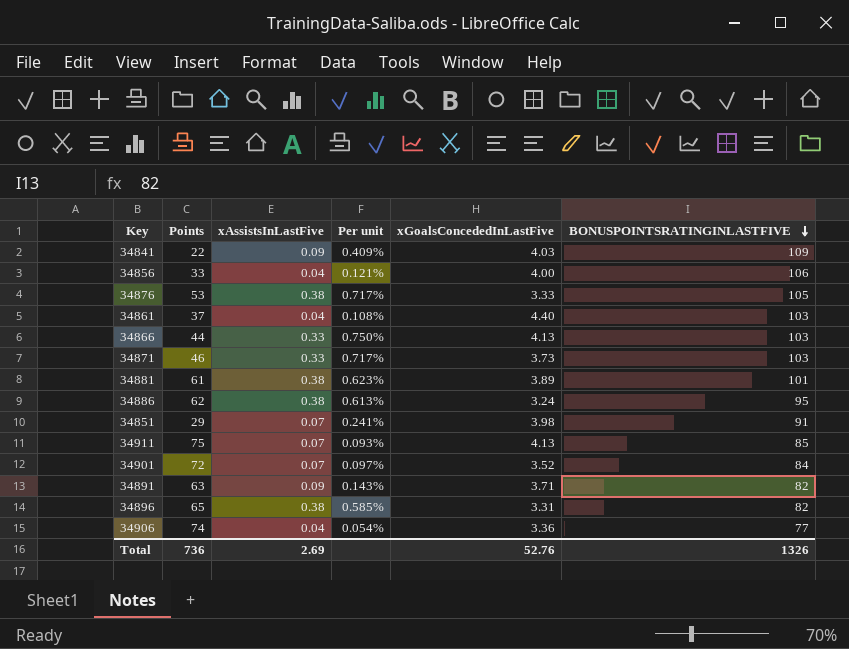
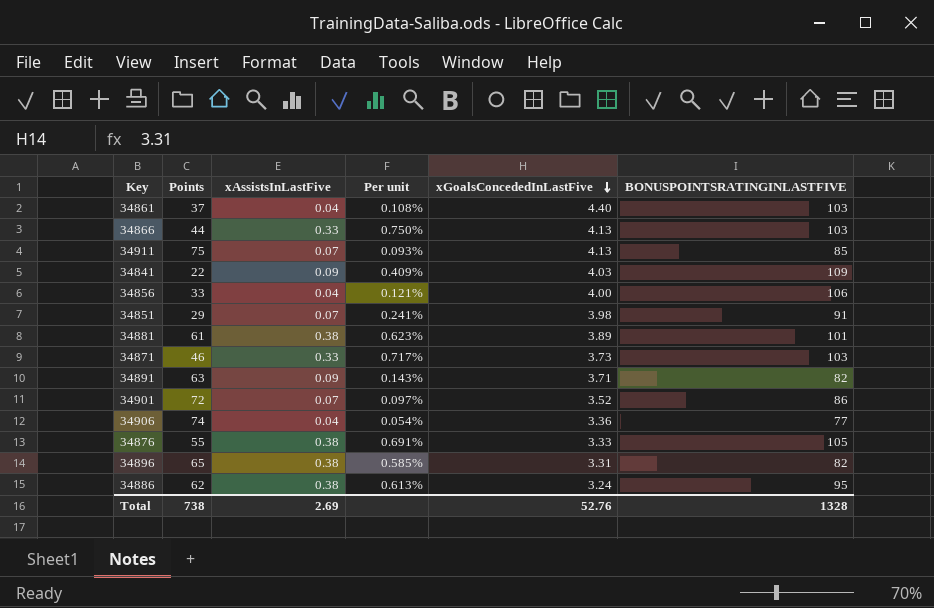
row order: BONUSPOINTSRATINGINLASTFIVE descending -> xGoalsConcededInLastFive descending
34901 | BONUSPOINTSRATINGINLASTFIVE: 84 -> 86
34876 | Points: 53 -> 55
34876 | Per unit: 0.717% -> 0.691%
Total | Points: 736 -> 738
Total | BONUSPOINTSRATINGINLASTFIVE: 1326 -> 1328

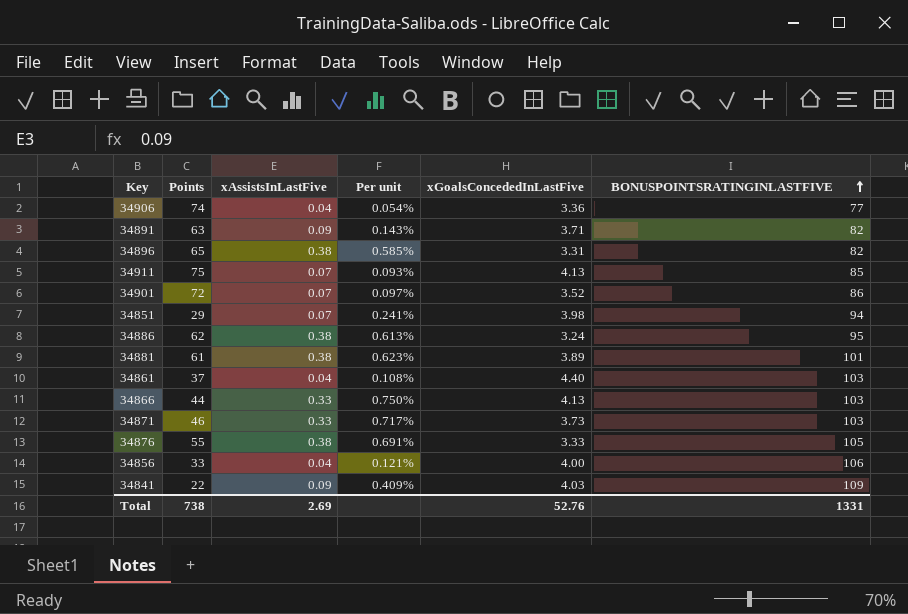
row order: xGoalsConcededInLastFive descending -> BONUSPOINTSRATINGINLASTFIVE ascending
34851 | BONUSPOINTSRATINGINLASTFIVE: 91 -> 94
Total | BONUSPOINTSRATINGINLASTFIVE: 1328 -> 1331

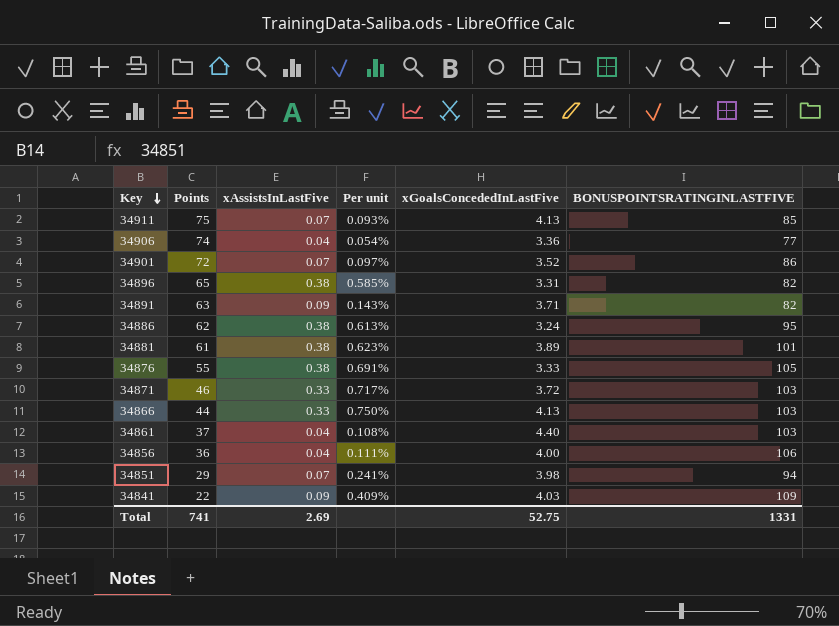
row order: BONUSPOINTSRATINGINLASTFIVE ascending -> Key descending
34871 | xGoalsConcededInLastFive: 3.73 -> 3.72
34856 | Points: 33 -> 36
34856 | Per unit: 0.121% -> 0.111%
Total | Points: 738 -> 741
Total | xGoalsConcededInLastFive: 52.76 -> 52.75

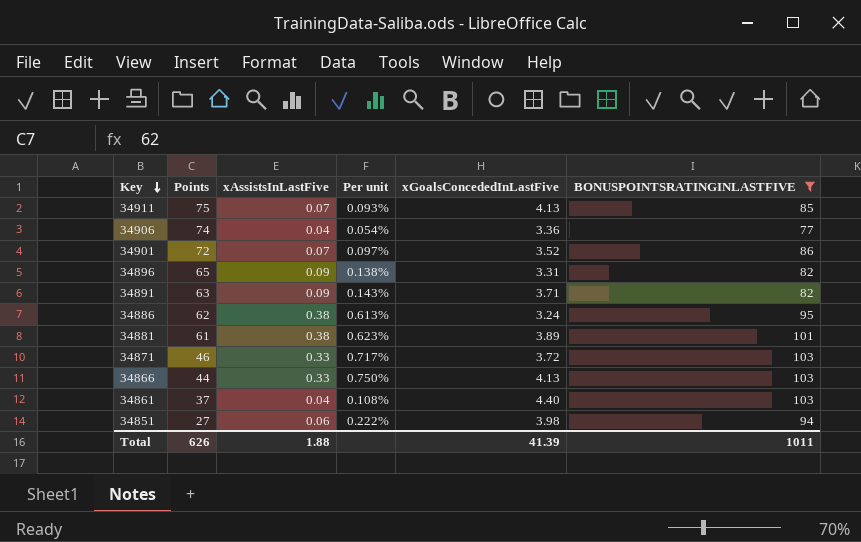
filter: none -> BONUSPOINTSRATINGINLASTFIVE <= 103
34896 | xAssistsInLastFive: 0.38 -> 0.09
34896 | Per unit: 0.585% -> 0.138%
34851 | Points: 29 -> 27
34851 | xAssistsInLastFive: 0.07 -> 0.06
34851 | Per unit: 0.241% -> 0.222%
Total | Points: 741 -> 626
Total | xAssistsInLastFive: 2.69 -> 1.88
Total | xGoalsConcededInLastFive: 52.75 -> 41.39
Total | BONUSPOINTSRATINGINLASTFIVE: 1331 -> 1011

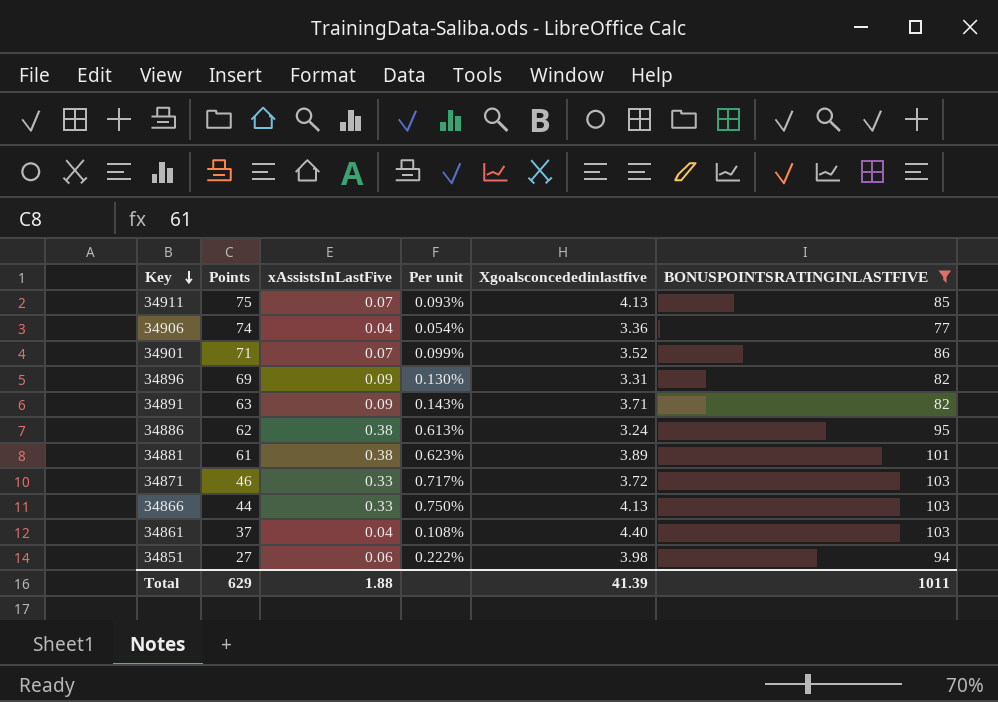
column name: xGoalsConcededInLastFive -> Xgoalsconcededinlastfive
34901 | Points: 72 -> 71
34901 | Per unit: 0.097% -> 0.099%
34896 | Points: 65 -> 69
34896 | Per unit: 0.138% -> 0.130%
Total | Points: 626 -> 629

